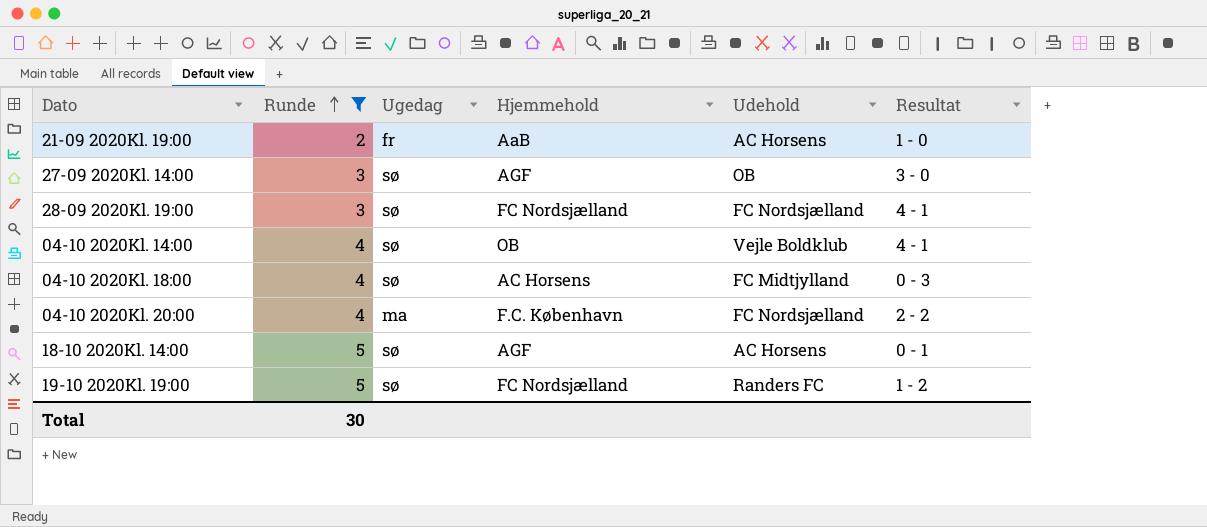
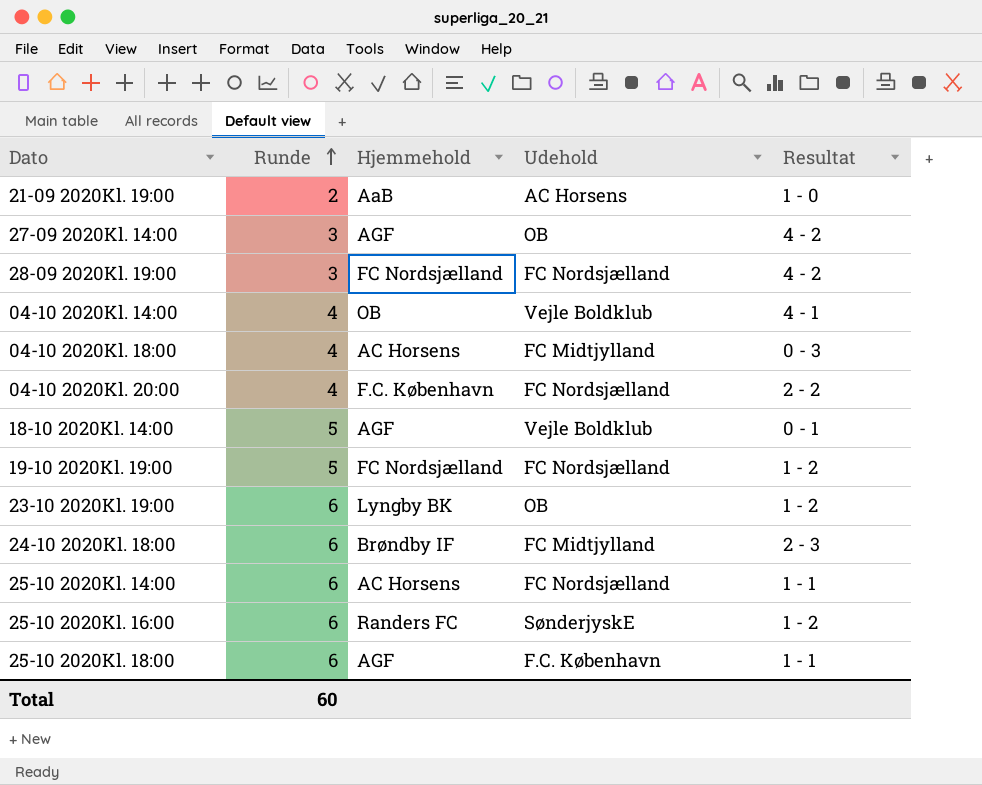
filter: Runde != 6 -> none
column Ugedag | position: 3 -> none
27-09 2020Kl. 14:00 | Resultat: 3 - 0 -> 4 - 2
28-09 2020Kl. 19:00 | Resultat: 4 - 1 -> 4 - 2
18-10 2020Kl. 14:00 | Udehold: AC Horsens -> Vejle Boldklub
19-10 2020Kl. 19:00 | Udehold: Randers FC -> FC Nordsjælland
Total | Runde: 30 -> 60

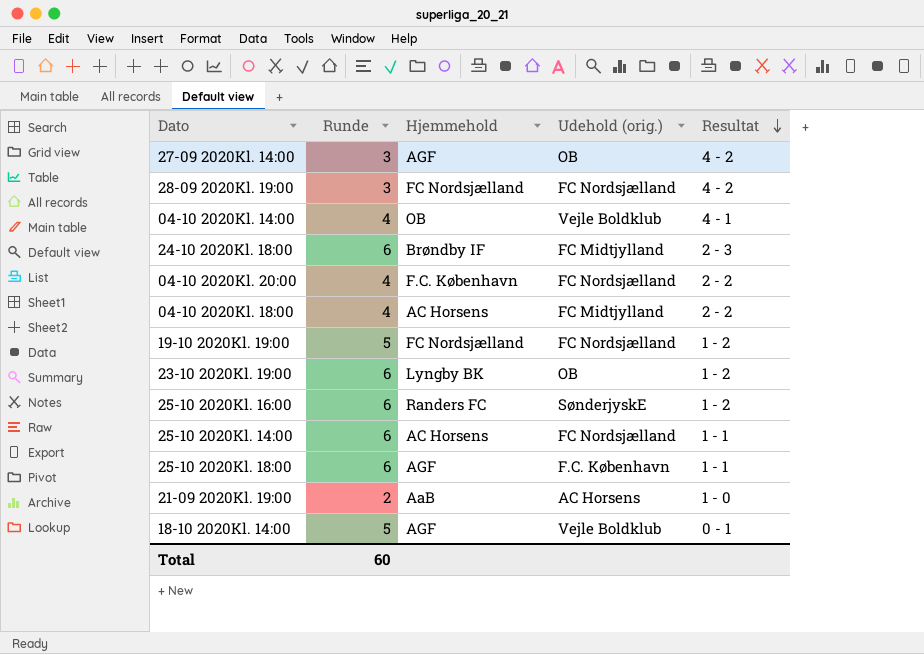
row order: Runde ascending -> Resultat descending
column name: Udehold -> Udehold (orig.)
04-10 2020Kl. 18:00 | Resultat: 0 - 3 -> 2 - 2

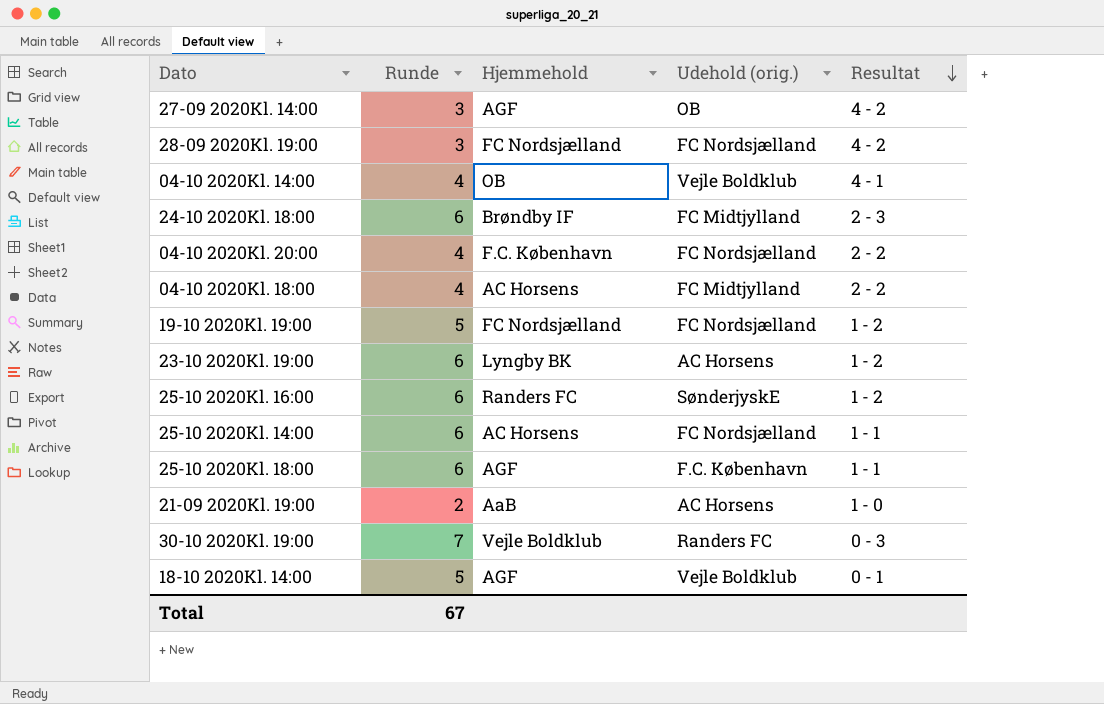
23-10 2020Kl. 19:00 | Udehold (orig.): OB -> AC Horsens
row 30-10 2020Kl. 19:00: none -> 7 | Vejle Boldklub | Randers FC | 0 - 3
Total | Runde: 60 -> 67

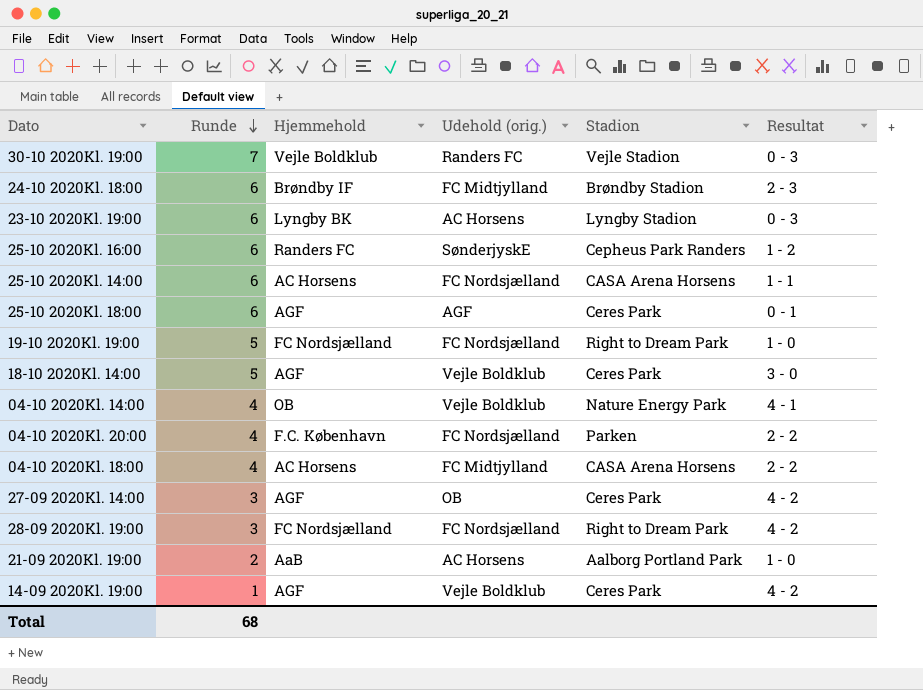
row order: Resultat descending -> Runde descending
column Stadion | position: none -> 5
23-10 2020Kl. 19:00 | Resultat: 1 - 2 -> 0 - 3
25-10 2020Kl. 18:00 | Udehold (orig.): F.C. København -> AGF
25-10 2020Kl. 18:00 | Resultat: 1 - 1 -> 0 - 1
19-10 2020Kl. 19:00 | Resultat: 1 - 2 -> 1 - 0
18-10 2020Kl. 14:00 | Resultat: 0 - 1 -> 3 - 0
row 14-09 2020Kl. 19:00: none -> 1 | AGF | Vejle Boldklub | Ceres Park | 4 - 2
Total | Runde: 67 -> 68

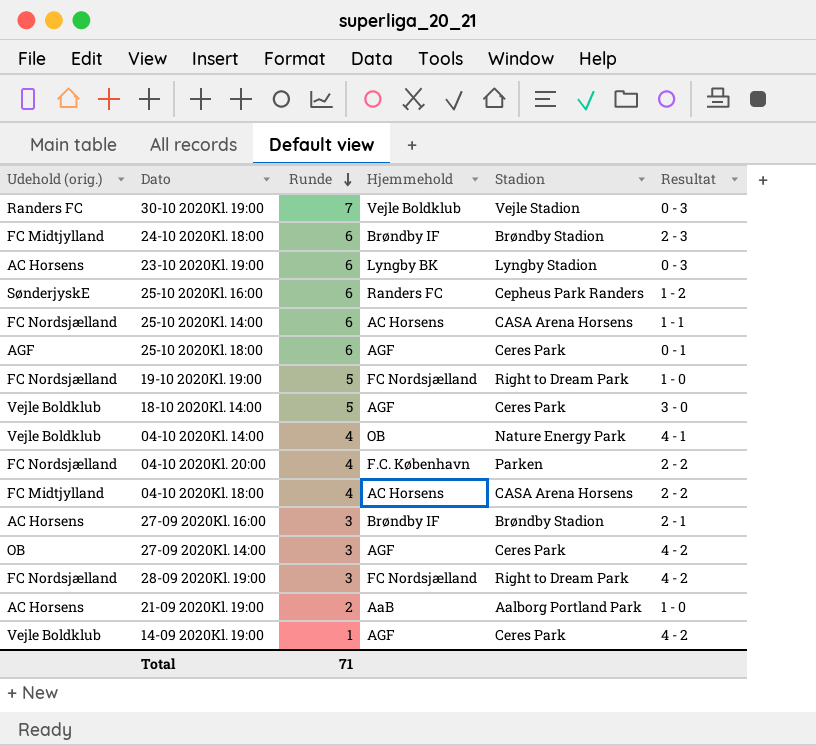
column Udehold (orig.) | position: 4 -> 1
row 27-09 2020Kl. 16:00: none -> AC Horsens | 3 | Brøndby IF | Brøndby Stadion | 2 - 1
Total | Runde: 68 -> 71

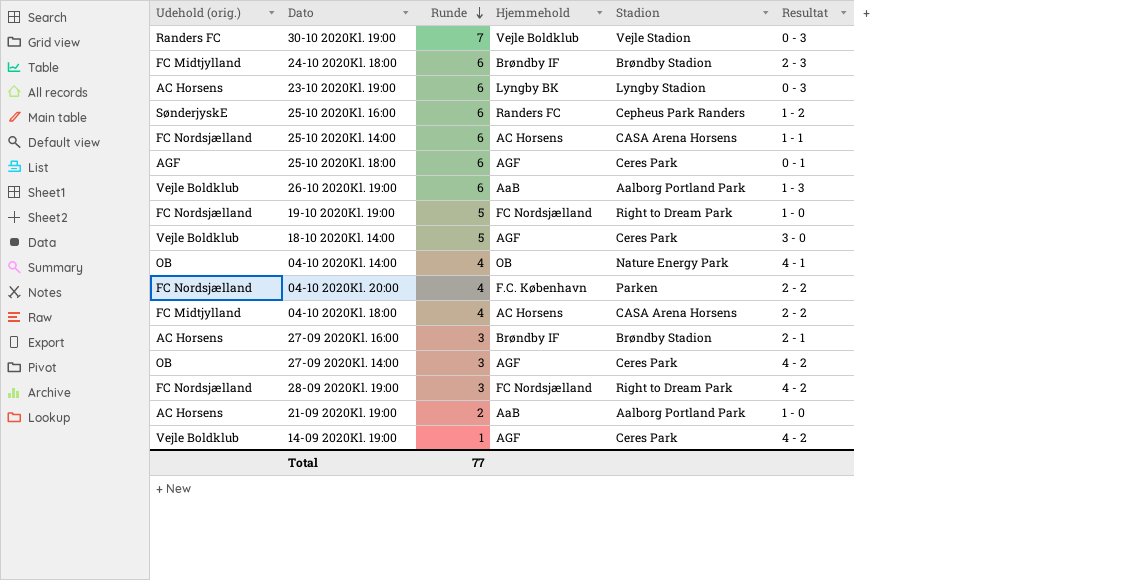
row 26-10 2020Kl. 19:00: none -> Vejle Boldklub | 6 | AaB | Aalborg Portland Park | 1 - 3
04-10 2020Kl. 14:00 | Udehold (orig.): Vejle Boldklub -> OB
Total | Runde: 71 -> 77

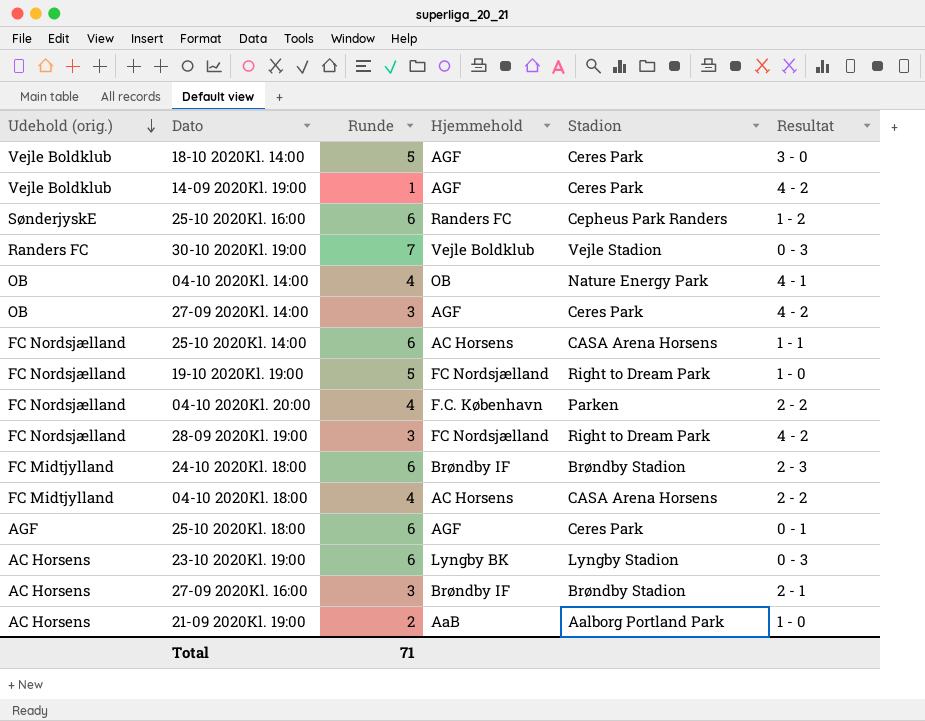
row order: Runde descending -> Udehold (orig.) descending
row 26-10 2020Kl. 19:00: Vejle Boldklub | 6 | AaB | Aalborg Portland Park | 1 - 3 -> none
Total | Runde: 77 -> 71

